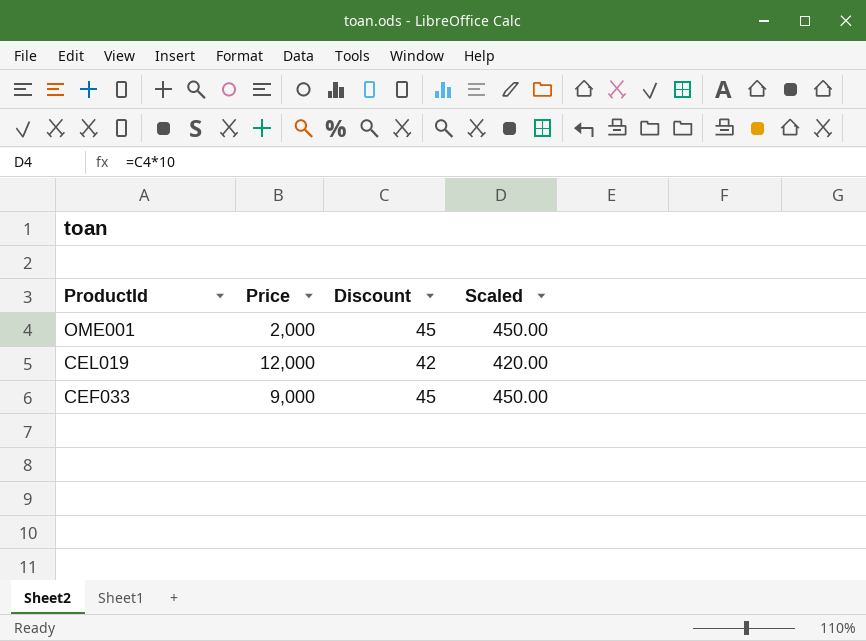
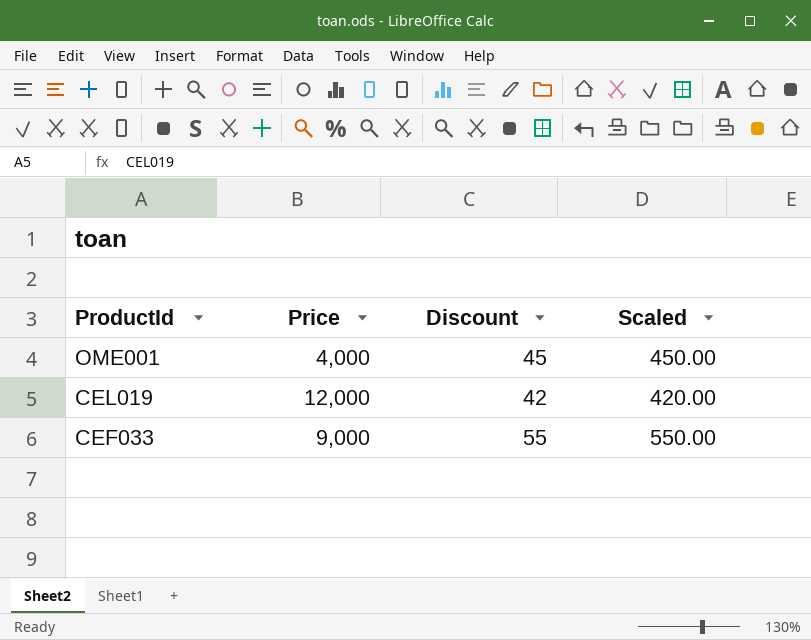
OME001 | Price: 2,000 -> 4,000
CEF033 | Discount: 45 -> 55
CEF033 | Scaled: 450.00 -> 550.00

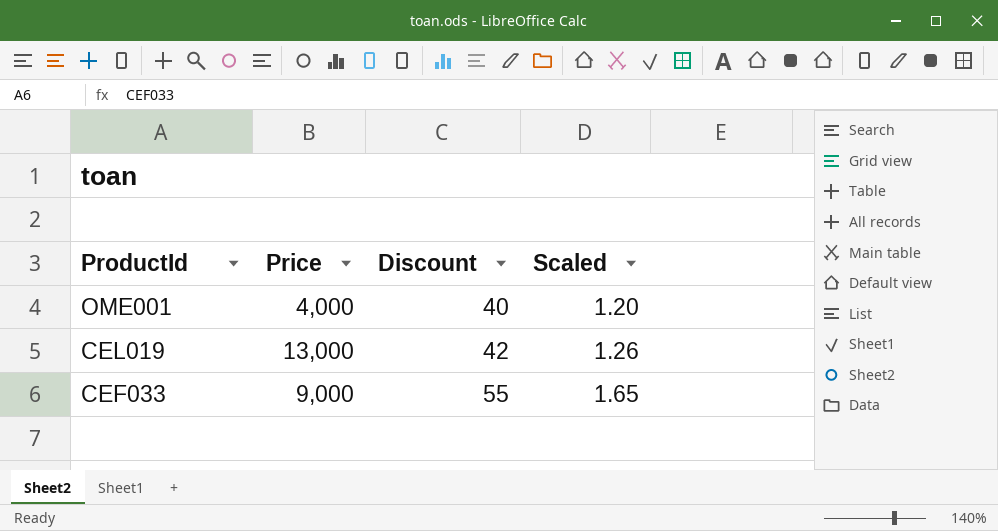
column Scaled | formula: [Discount] * 10 -> [Discount] * 0.03
OME001 | Discount: 45 -> 40
CEL019 | Price: 12,000 -> 13,000

